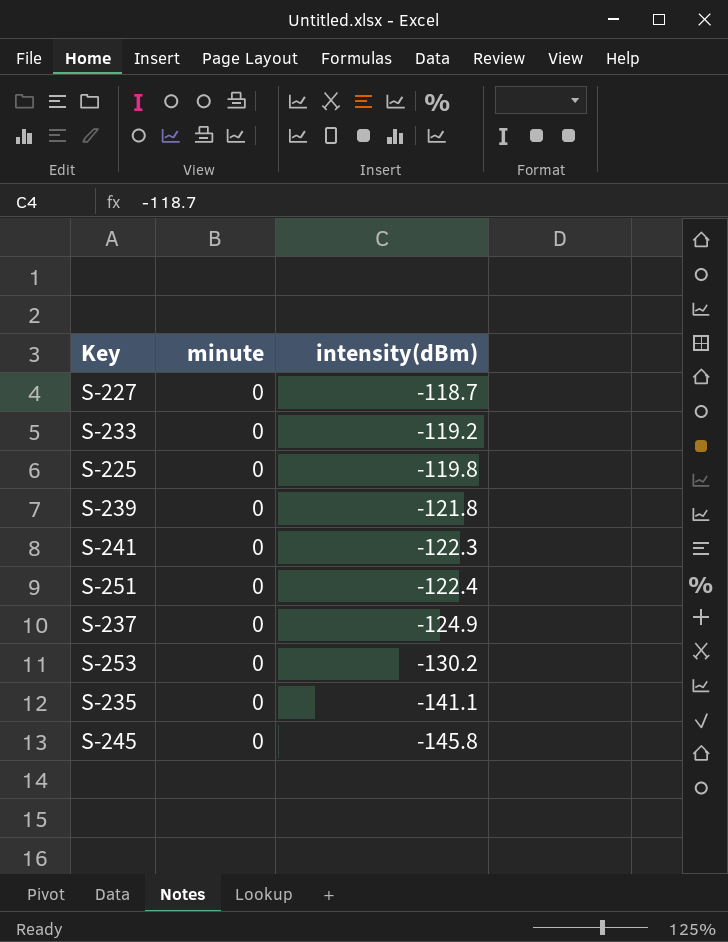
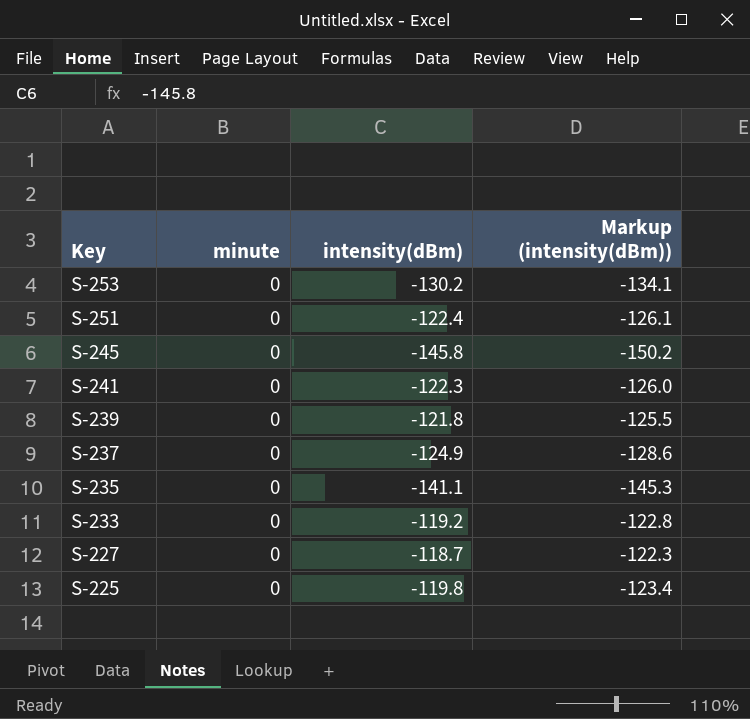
row order: intensity(dBm) descending -> Key descending
column Markup (intensity(dBm)) | formula: none -> [intensity(dBm)] * 1.03

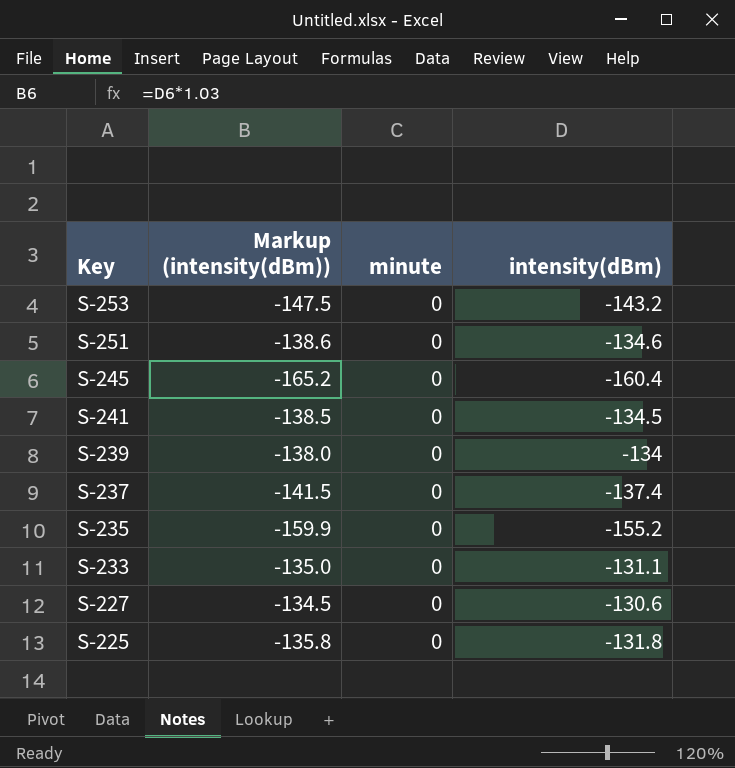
column Markup (intensity(dBm)) | position: 4 -> 2
S-253 | Markup (intensity(dBm)): -134.1 -> -147.5
S-253 | intensity(dBm): -130.2 -> -143.2
S-251 | Markup (intensity(dBm)): -126.1 -> -138.6
S-251 | intensity(dBm): -122.4 -> -134.6
S-245 | Markup (intensity(dBm)): -150.2 -> -165.2
S-245 | intensity(dBm): -145.8 -> -160.4
S-241 | Markup (intensity(dBm)): -126.0 -> -138.5
S-241 | intensity(dBm): -122.3 -> -134.5
S-239 | Markup (intensity(dBm)): -125.5 -> -138.0
S-239 | intensity(dBm): -121.8 -> -134
S-237 | Markup (intensity(dBm)): -128.6 -> -141.5
S-237 | intensity(dBm): -124.9 -> -137.4
S-235 | Markup (intensity(dBm)): -145.3 -> -159.9
S-235 | intensity(dBm): -141.1 -> -155.2
S-233 | Markup (intensity(dBm)): -122.8 -> -135.0
S-233 | intensity(dBm): -119.2 -> -131.1
S-227 | Markup (intensity(dBm)): -122.3 -> -134.5
S-227 | intensity(dBm): -118.7 -> -130.6
S-225 | Markup (intensity(dBm)): -123.4 -> -135.8
S-225 | intensity(dBm): -119.8 -> -131.8

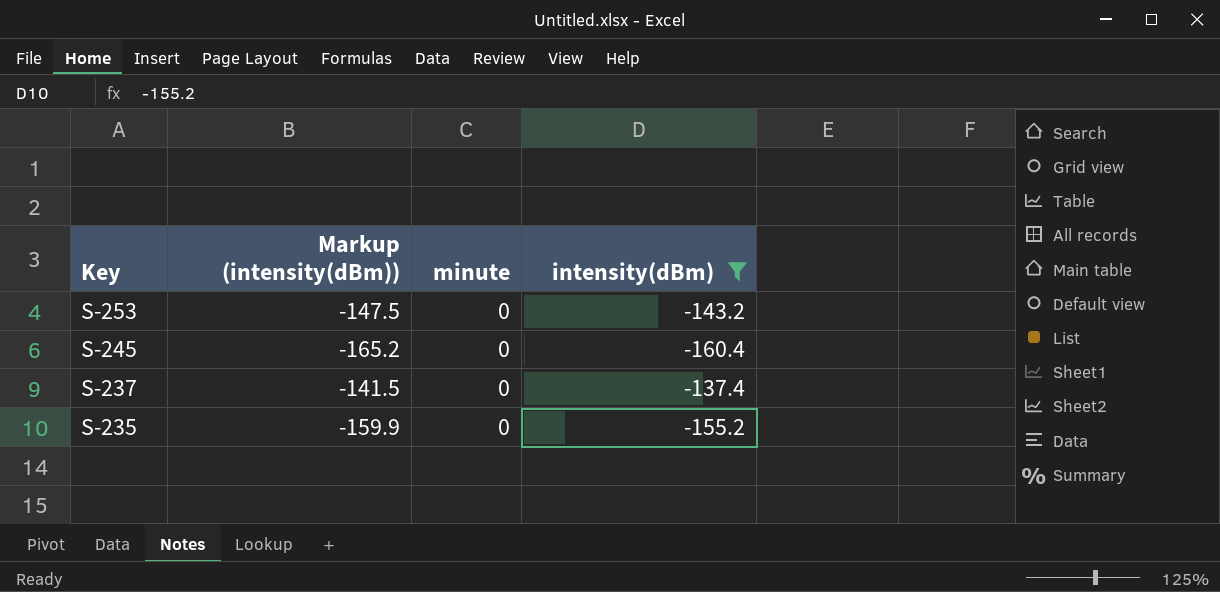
filter: none -> intensity(dBm) <= -137.4

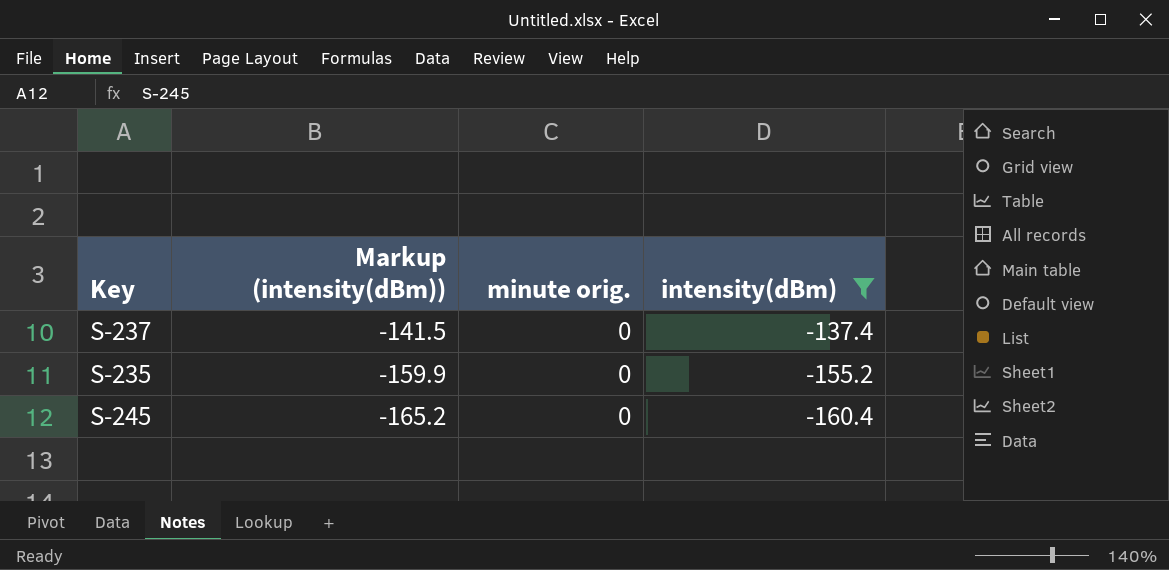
row order: Key descending -> Markup (intensity(dBm)) descending
column name: minute -> minute orig.
row S-253: -147.5 | 0 | -143.2 -> none

